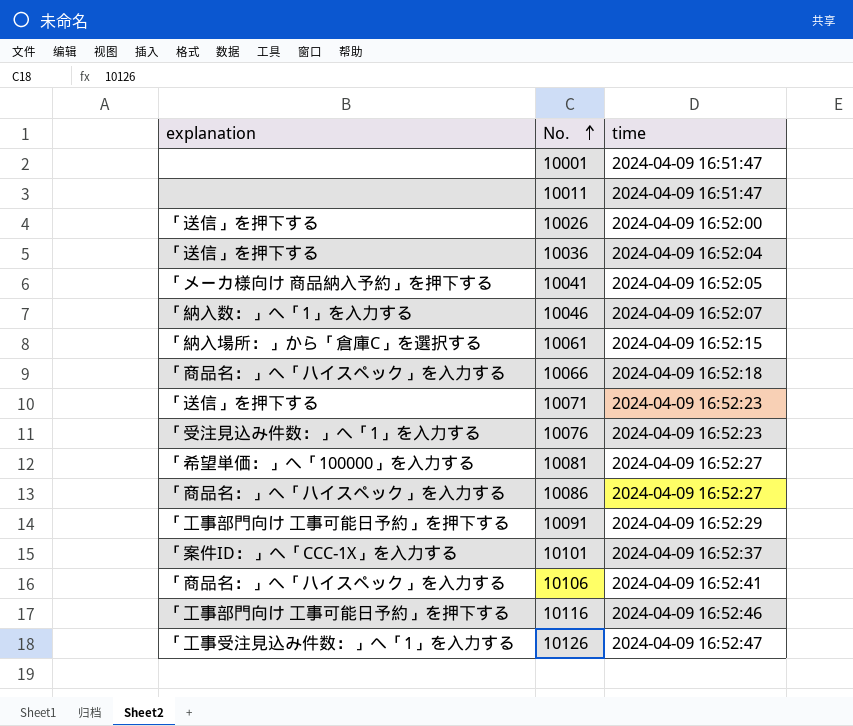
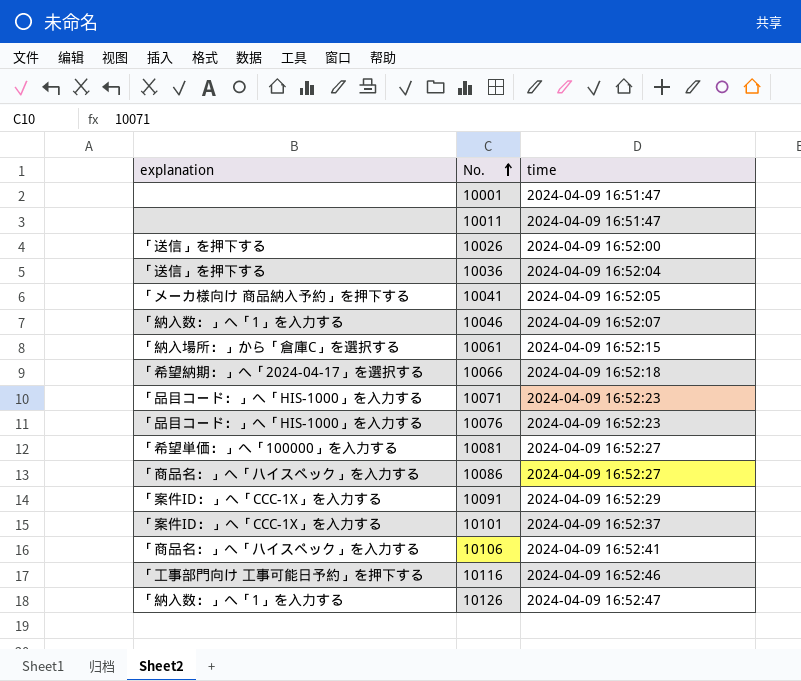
10066 | explanation: 「商品名：」へ「ハイスペック」を入力する -> 「希望納期：」へ「2024-04-17」を選択する
10071 | explanation: 「送信」を押下する -> 「品目コード：」へ「HIS-1000」を入力する
10076 | explanation: 「受注見込み件数：」へ「1」を入力する -> 「品目コード：」へ「HIS-1000」を入力する
10091 | explanation: 「工事部門向け 工事可能日予約」を押下する -> 「案件ID：」へ「CCC-1X」を入力する
10126 | explanation: 「工事受注見込み件数：」へ「1」を入力する -> 「納入数：」へ「1」を入力する

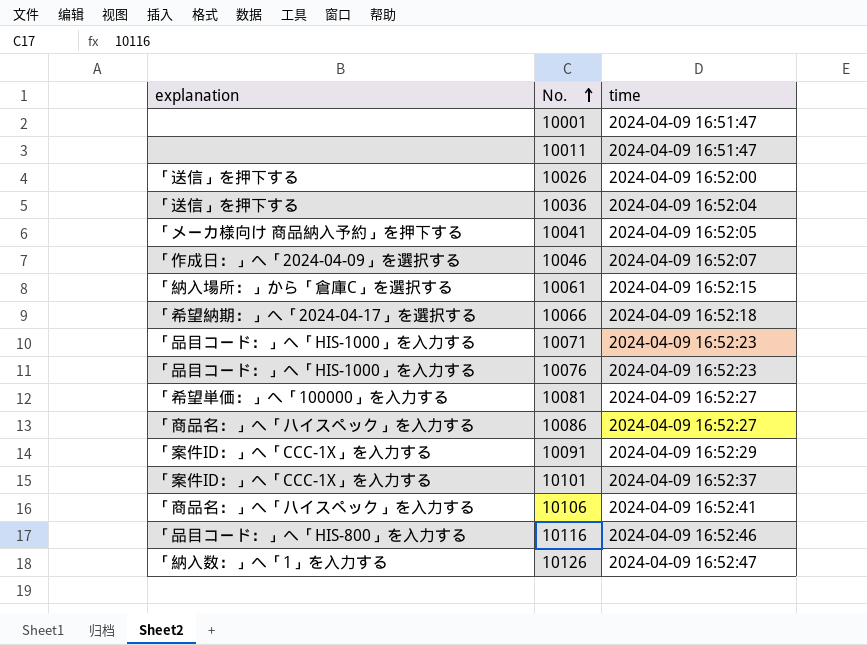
10046 | explanation: 「納入数：」へ「1」を入力する -> 「作成日：」へ「2024-04-09」を選択する
10116 | explanation: 「工事部門向け 工事可能日予約」を押下する -> 「品目コード：」へ「HIS-800」を入力する

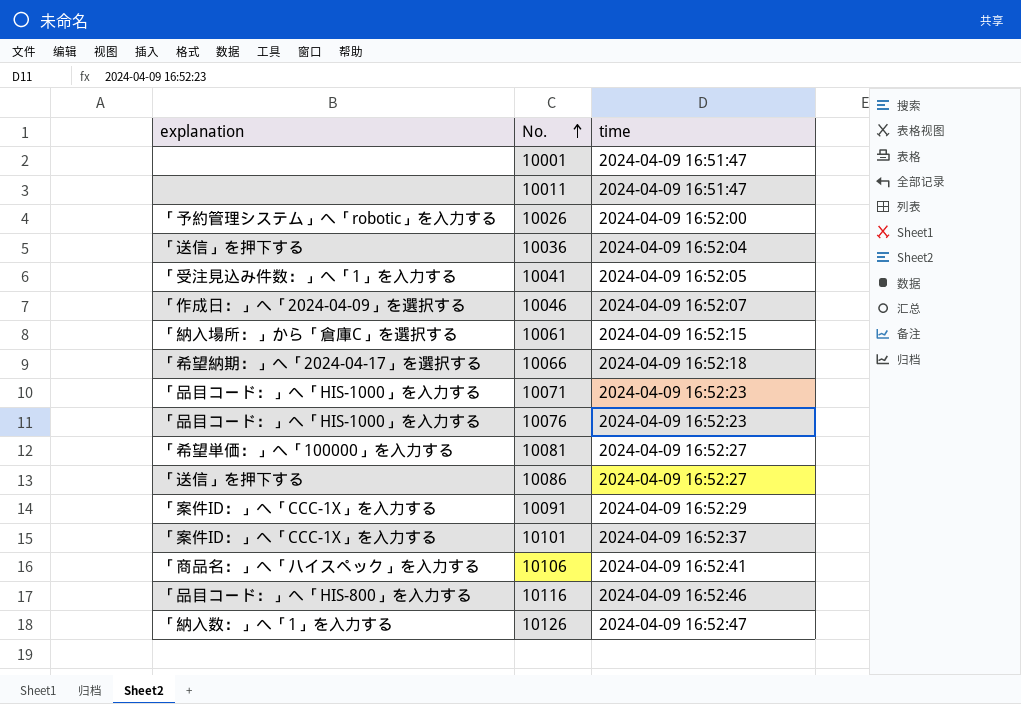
10026 | explanation: 「送信」を押下する -> 「予約管理システム」へ「robotic」を入力する
10041 | explanation: 「メーカ様向け 商品納入予約」を押下する -> 「受注見込み件数：」へ「1」を入力する
10086 | explanation: 「商品名：」へ「ハイスペック」を入力する -> 「送信」を押下する

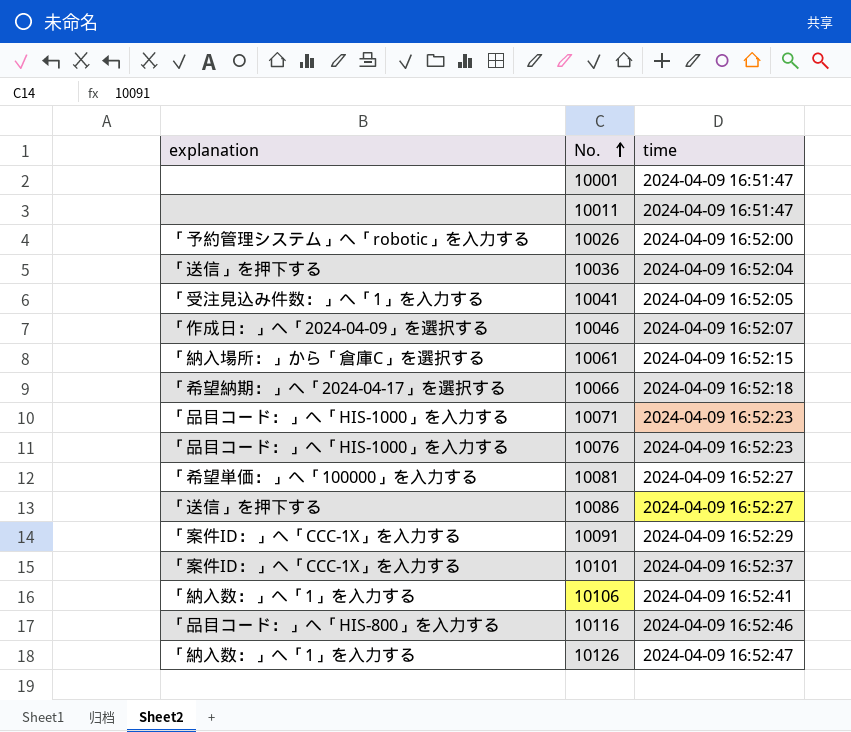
10106 | explanation: 「商品名：」へ「ハイスペック」を入力する -> 「納入数：」へ「1」を入力する

